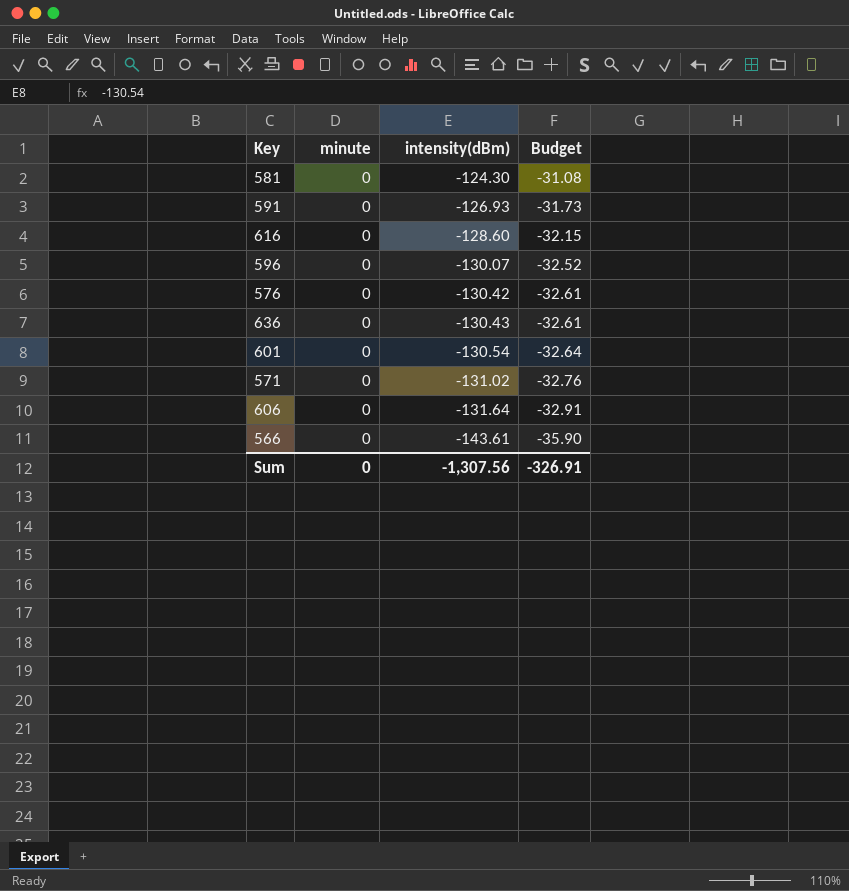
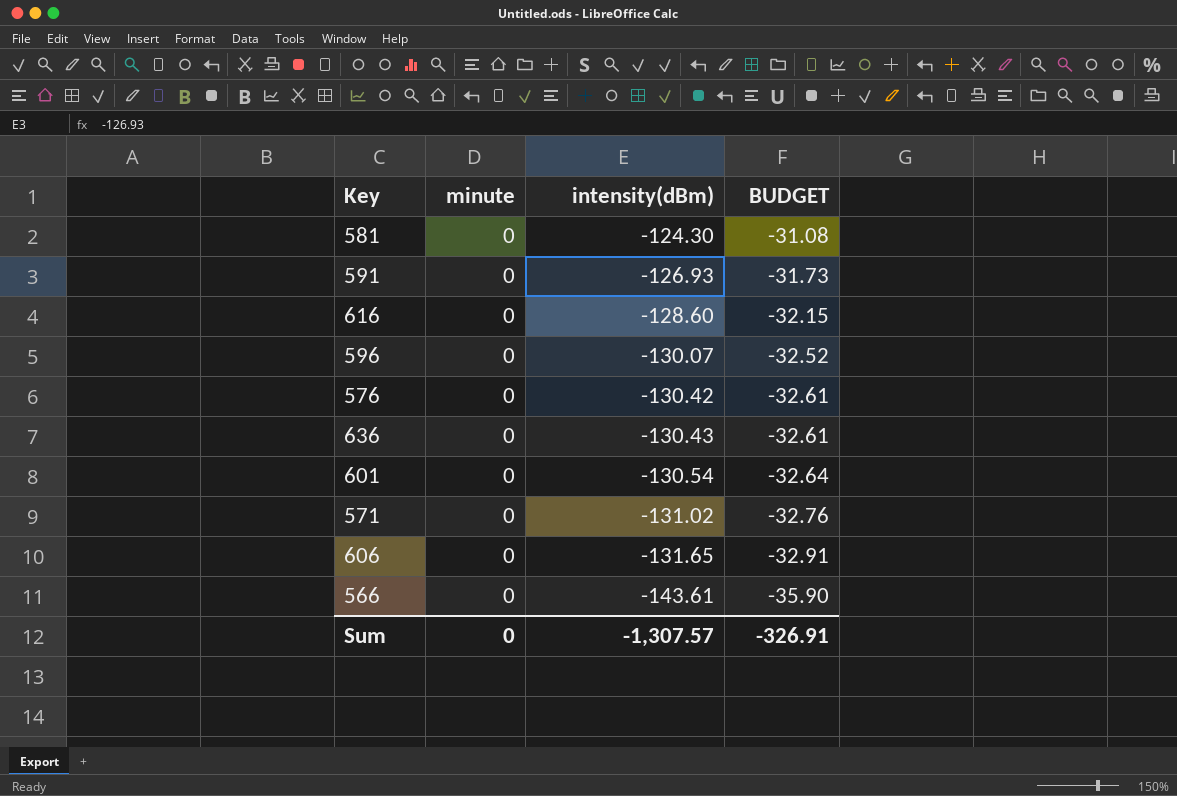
column name: Budget -> BUDGET
606 | intensity(dBm): -131.64 -> -131.65
Sum | intensity(dBm): -1,307.56 -> -1,307.57

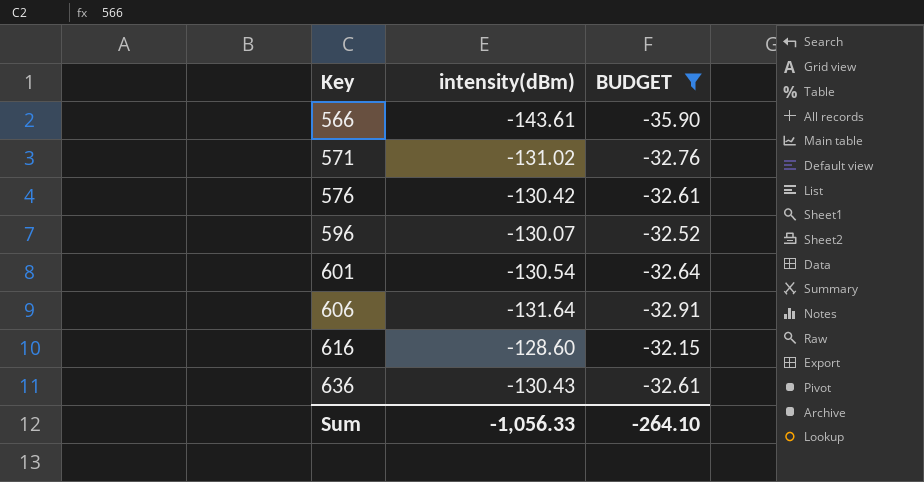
filter: none -> BUDGET <= -32.15
row order: intensity(dBm) descending -> Key ascending
column minute | position: 2 -> none
606 | intensity(dBm): -131.65 -> -131.64
Sum | intensity(dBm): -1,307.57 -> -1,056.33
Sum | BUDGET: -326.91 -> -264.10

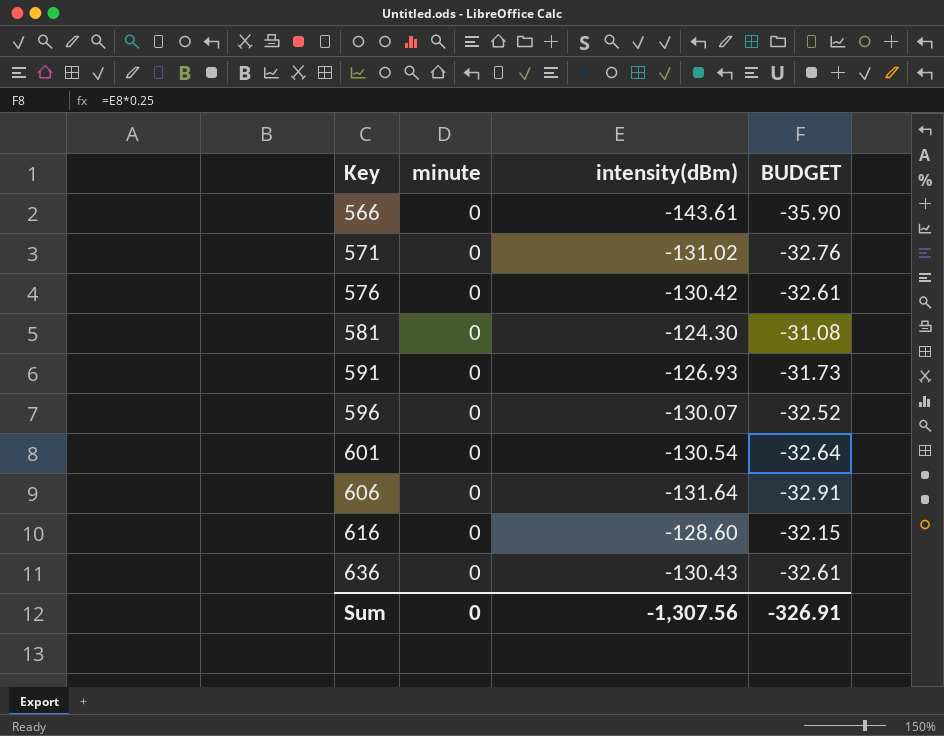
filter: BUDGET <= -32.15 -> none
column minute | position: none -> 2
Sum | intensity(dBm): -1,056.33 -> -1,307.56
Sum | BUDGET: -264.10 -> -326.91

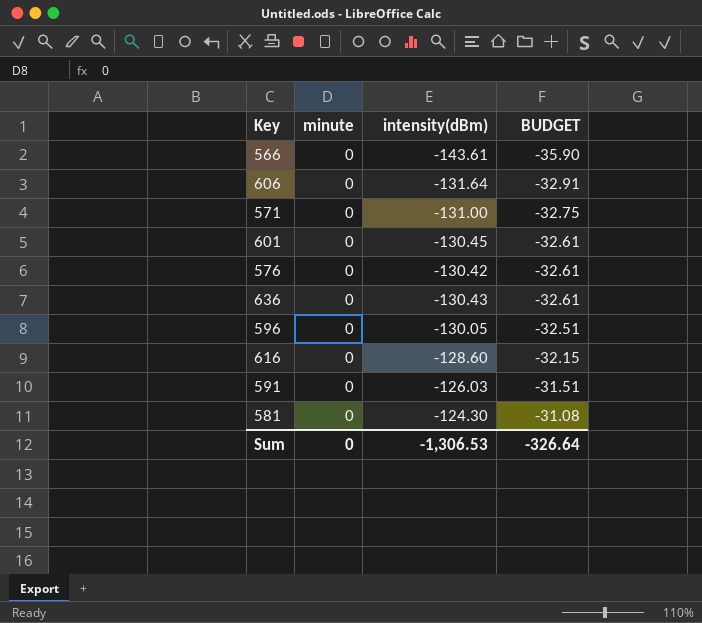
row order: Key ascending -> BUDGET ascending
571 | intensity(dBm): -131.02 -> -131.00
571 | BUDGET: -32.76 -> -32.75
601 | intensity(dBm): -130.54 -> -130.45
601 | BUDGET: -32.64 -> -32.61
596 | intensity(dBm): -130.07 -> -130.05
596 | BUDGET: -32.52 -> -32.51
591 | intensity(dBm): -126.93 -> -126.03
591 | BUDGET: -31.73 -> -31.51
Sum | intensity(dBm): -1,307.56 -> -1,306.53
Sum | BUDGET: -326.91 -> -326.64

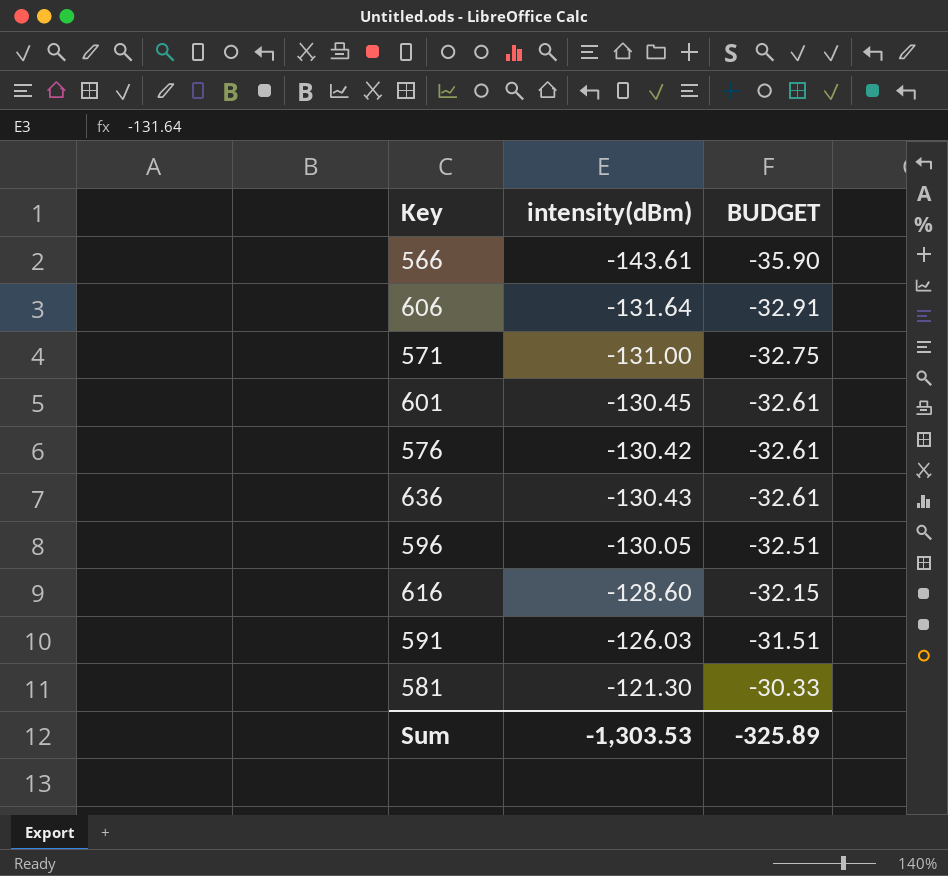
column minute | position: 2 -> none
581 | intensity(dBm): -124.30 -> -121.30
581 | BUDGET: -31.08 -> -30.33
Sum | intensity(dBm): -1,306.53 -> -1,303.53
Sum | BUDGET: -326.64 -> -325.89

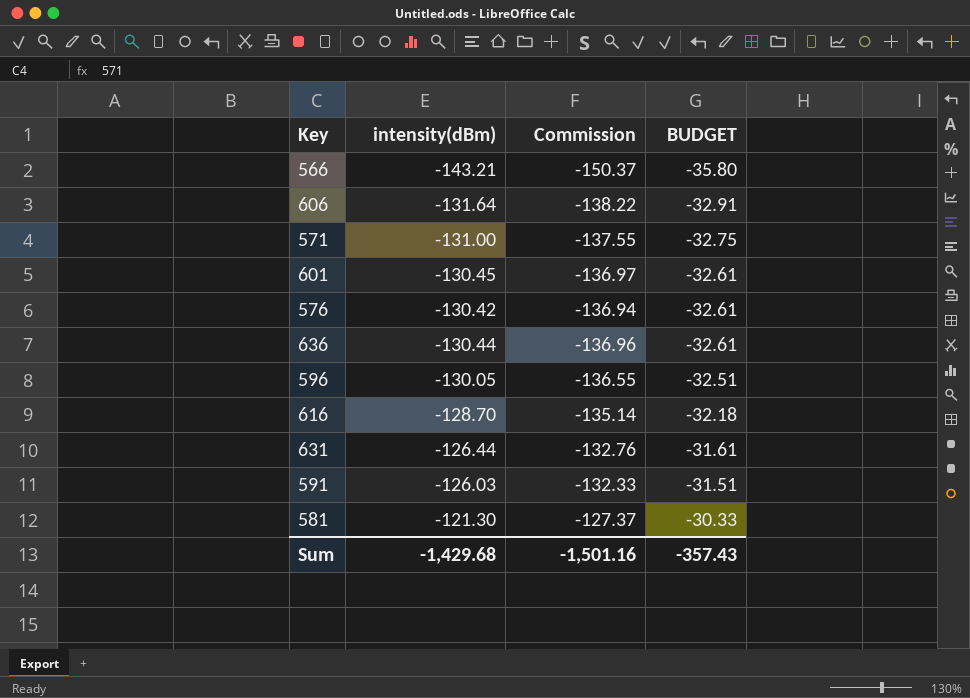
column Commission | formula: none -> [intensity(dBm)] * 1.05
566 | intensity(dBm): -143.61 -> -143.21
566 | BUDGET: -35.90 -> -35.80
636 | intensity(dBm): -130.43 -> -130.44
616 | intensity(dBm): -128.60 -> -128.70
616 | BUDGET: -32.15 -> -32.18
row 631: none -> -126.44 | -132.76 | -31.61
Sum | intensity(dBm): -1,303.53 -> -1,429.68
Sum | BUDGET: -325.89 -> -357.43

